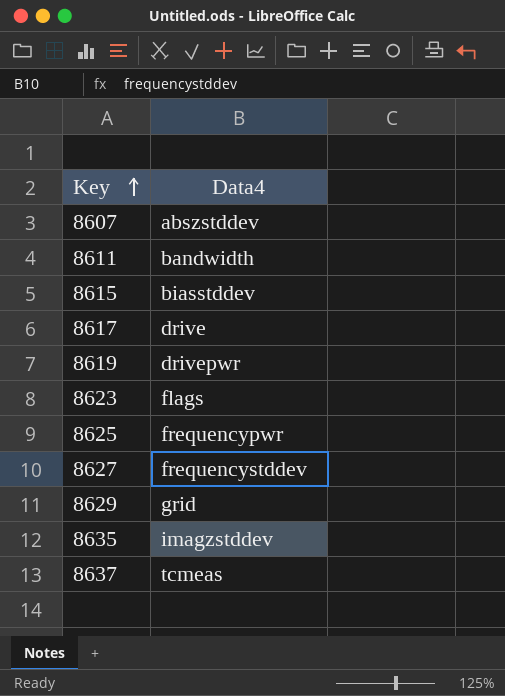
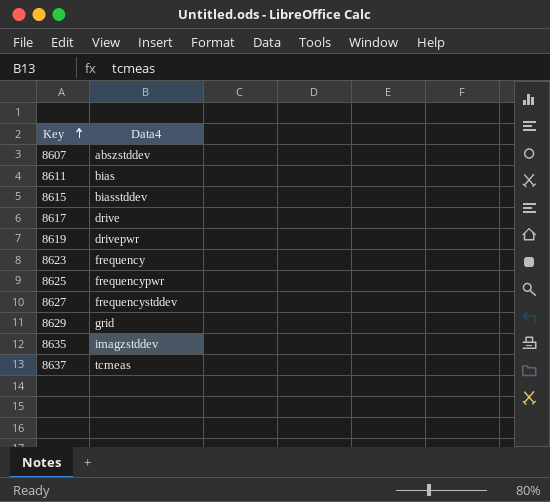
8611 | Data4: bandwidth -> bias
8623 | Data4: flags -> frequency

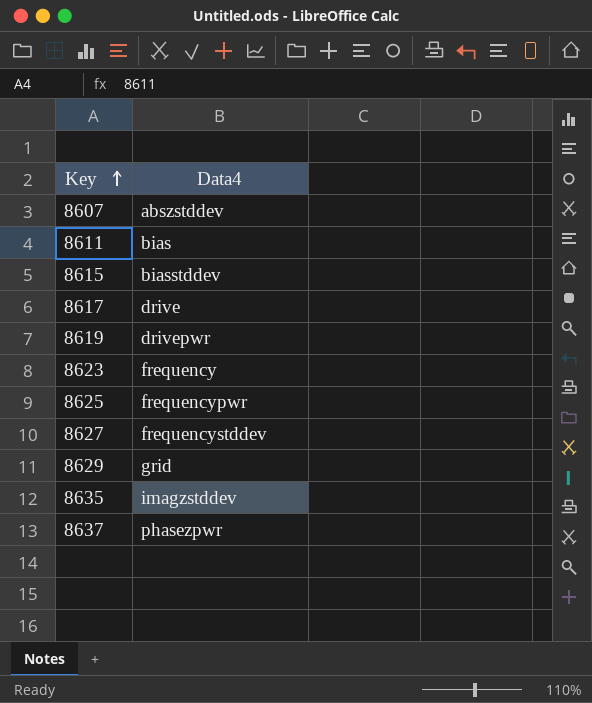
8637 | Data4: tcmeas -> phasezpwr

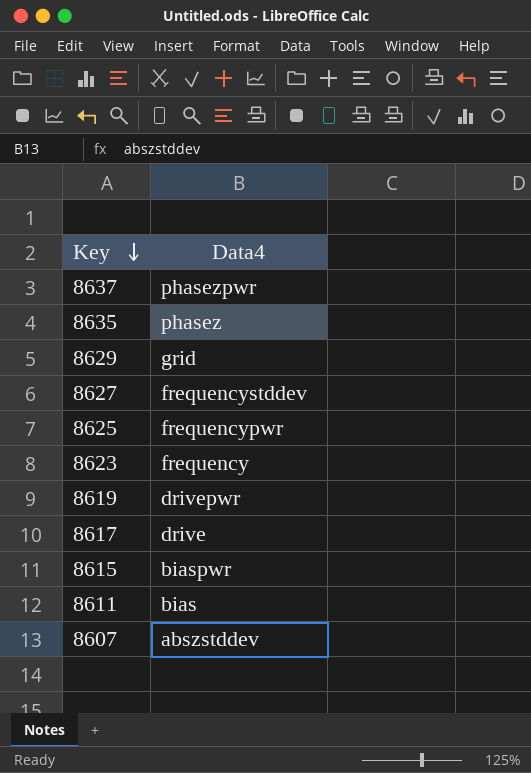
row order: Key ascending -> Key descending
8635 | Data4: imagzstddev -> phasez
8615 | Data4: biasstddev -> biaspwr

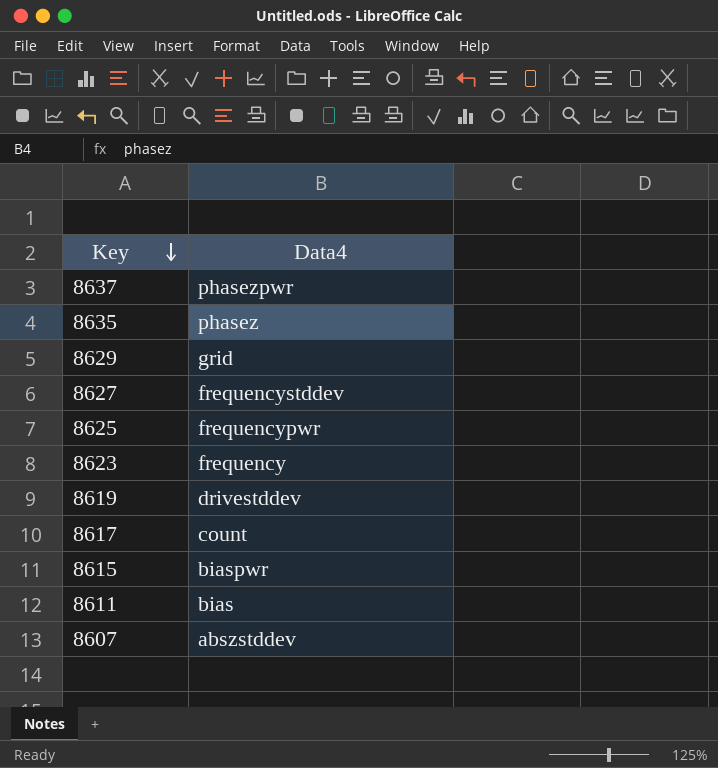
8619 | Data4: drivepwr -> drivestddev
8617 | Data4: drive -> count

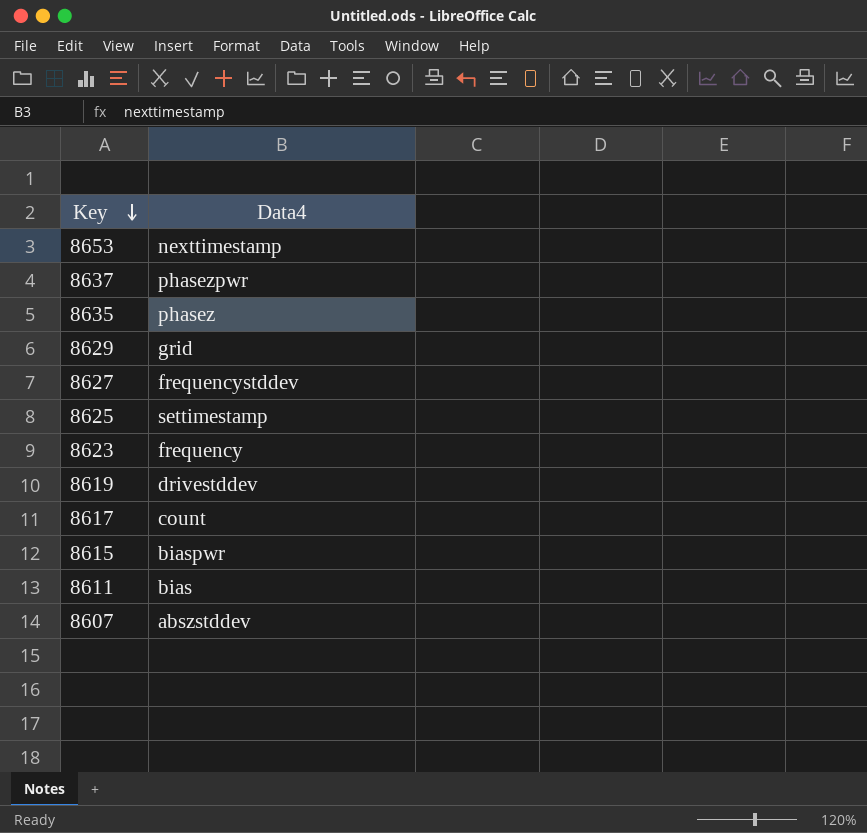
row 8653: none -> nexttimestamp
8625 | Data4: frequencypwr -> settimestamp

